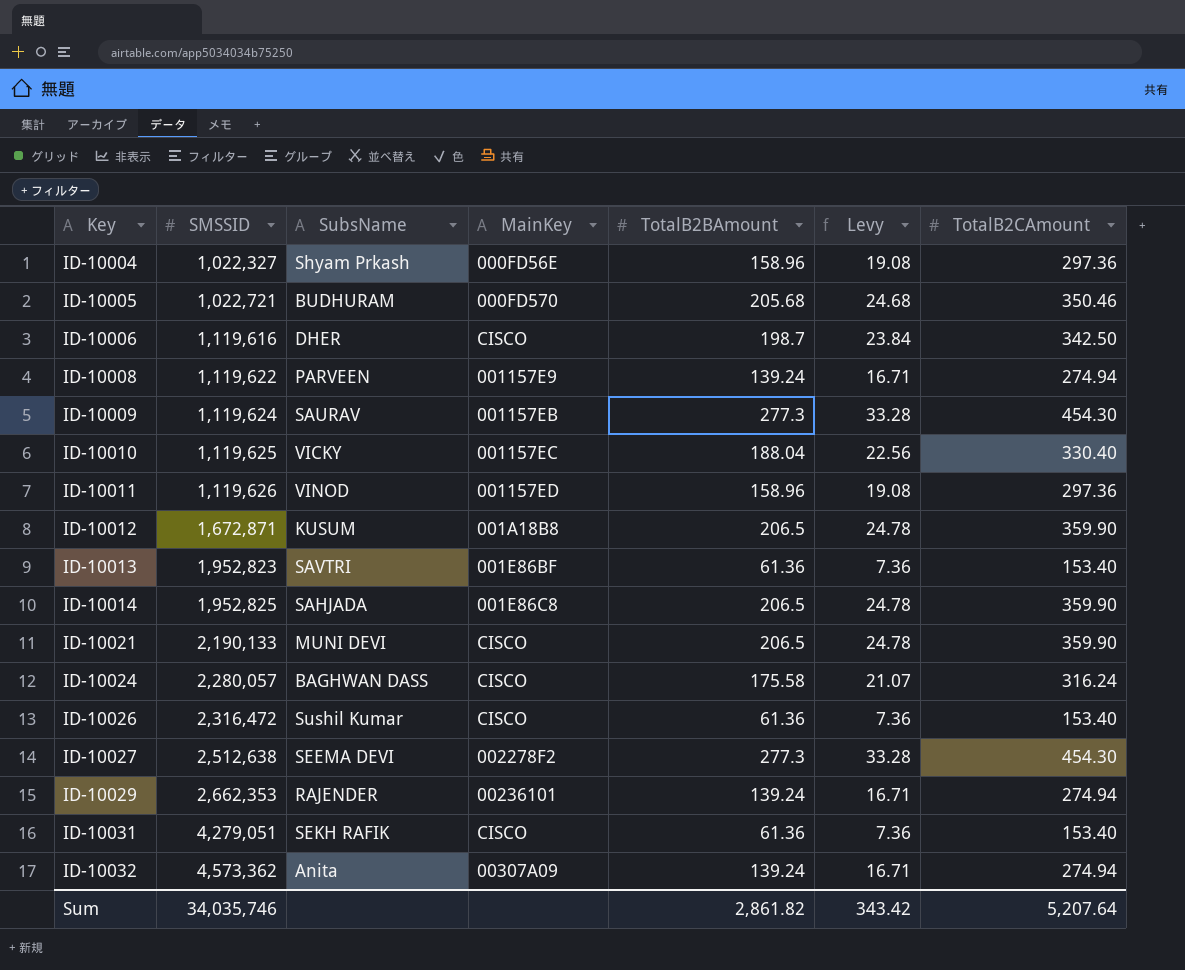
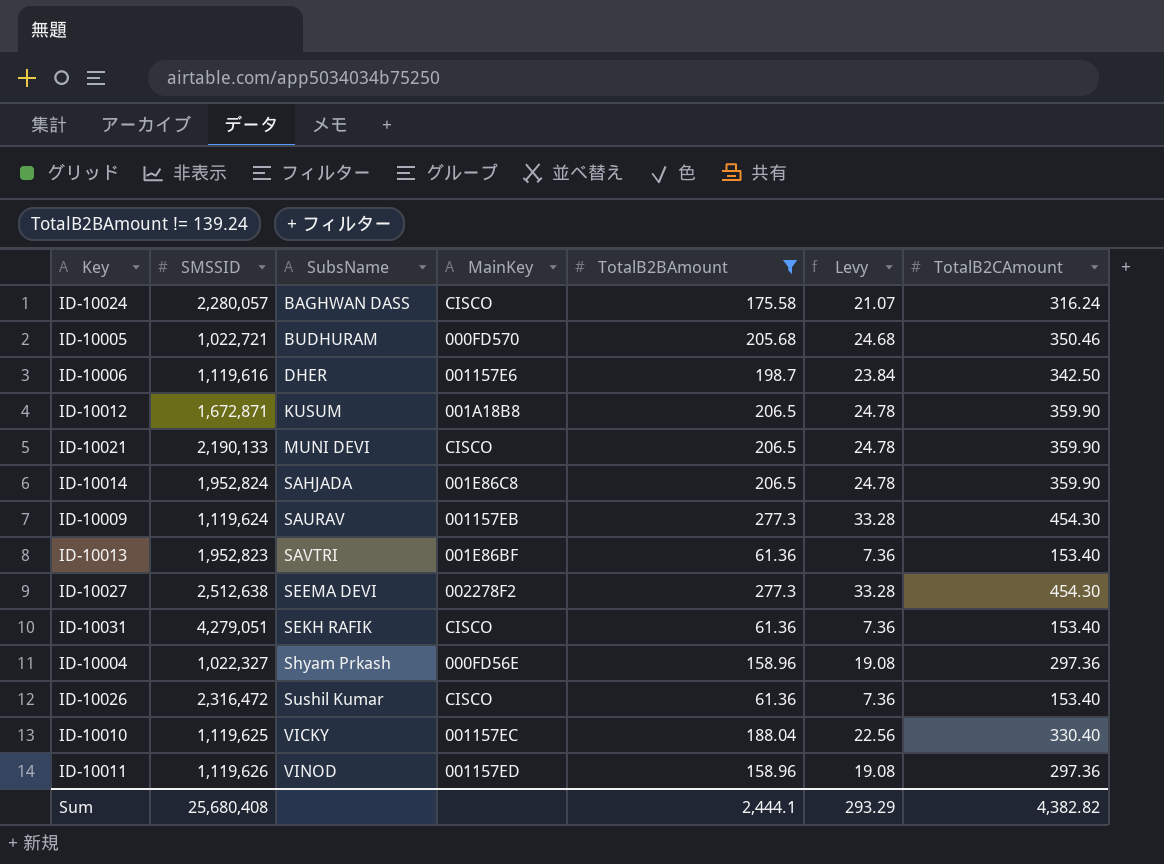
filter: none -> TotalB2BAmount != 139.24
row order: Key ascending -> SubsName ascending
ID-10006 | MainKey: CISCO -> 001157E6
ID-10014 | SMSSID: 1,952,825 -> 1,952,824
Sum | SMSSID: 34,035,746 -> 25,680,408
Sum | TotalB2BAmount: 2,861.82 -> 2,444.1
Sum | Levy: 343.42 -> 293.29
Sum | TotalB2CAmount: 5,207.64 -> 4,382.82

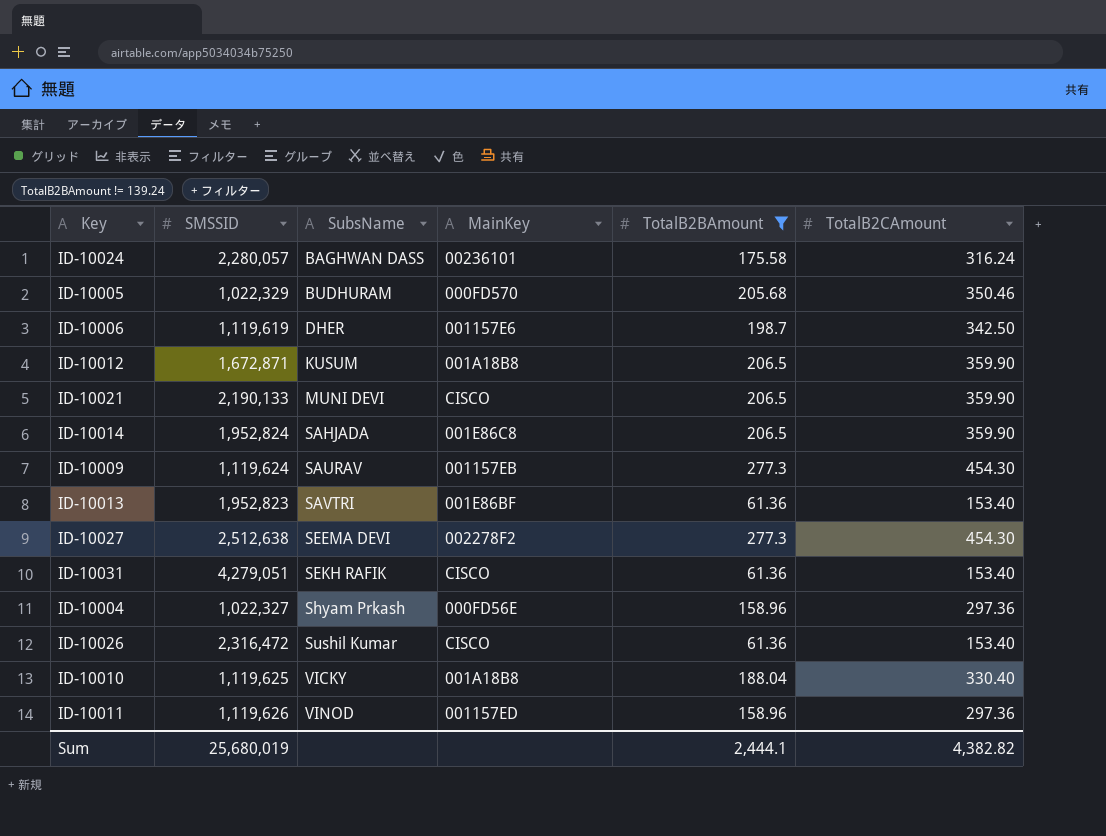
column Levy | formula: [TotalB2BAmount] * 0.12 -> none
ID-10024 | MainKey: CISCO -> 00236101
ID-10005 | SMSSID: 1,022,721 -> 1,022,329
ID-10006 | SMSSID: 1,119,616 -> 1,119,619
ID-10010 | MainKey: 001157EC -> 001A18B8
Sum | SMSSID: 25,680,408 -> 25,680,019

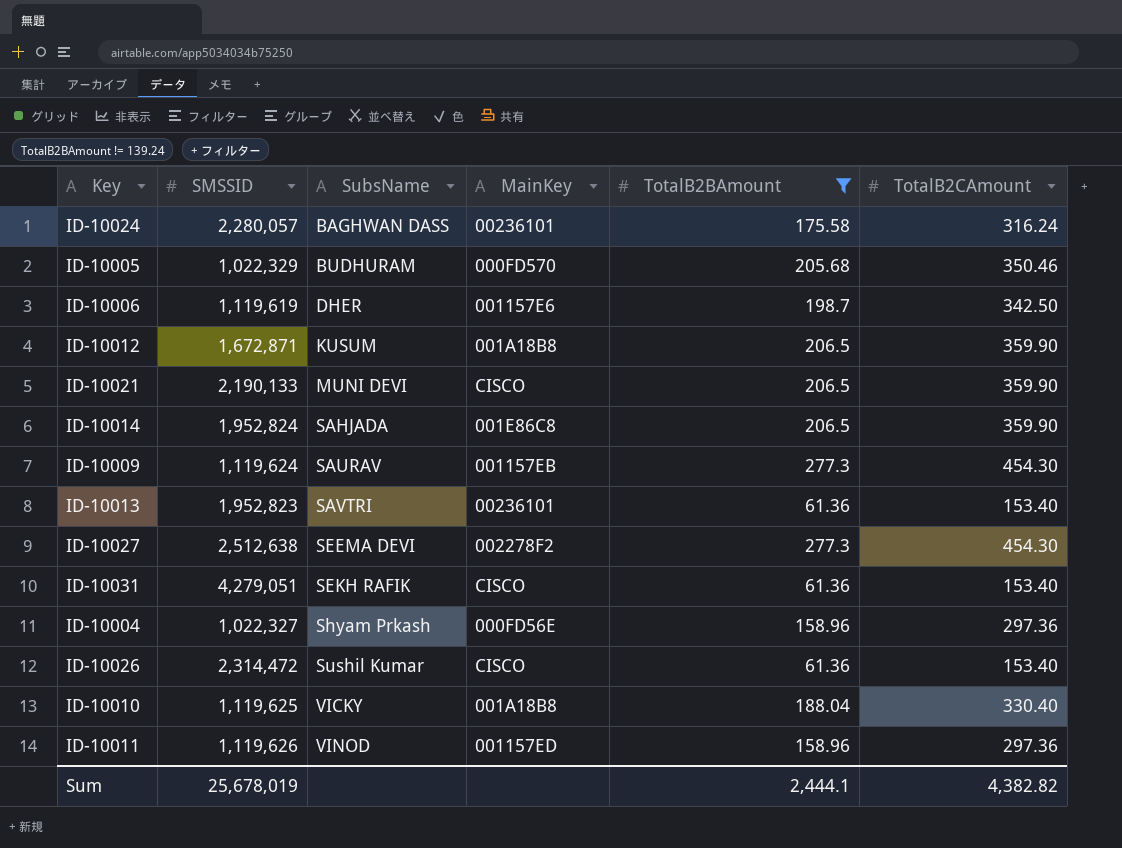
ID-10013 | MainKey: 001E86BF -> 00236101
ID-10026 | SMSSID: 2,316,472 -> 2,314,472
Sum | SMSSID: 25,680,019 -> 25,678,019

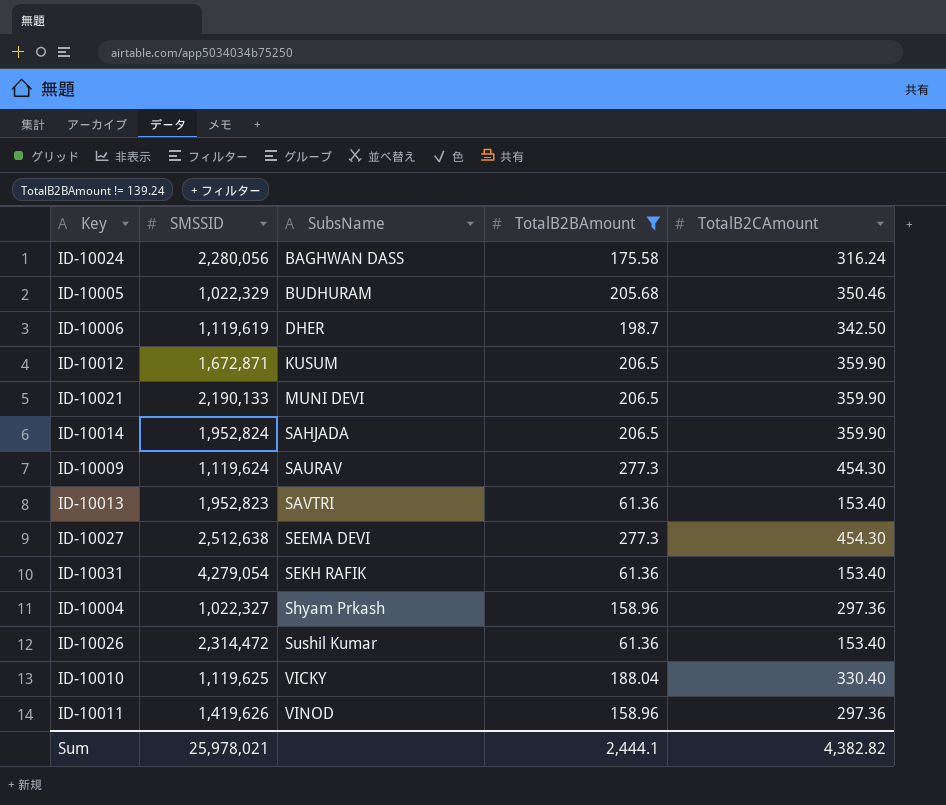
column MainKey | position: 4 -> none
ID-10024 | SMSSID: 2,280,057 -> 2,280,056
ID-10031 | SMSSID: 4,279,051 -> 4,279,054
ID-10011 | SMSSID: 1,119,626 -> 1,419,626
Sum | SMSSID: 25,678,019 -> 25,978,021

